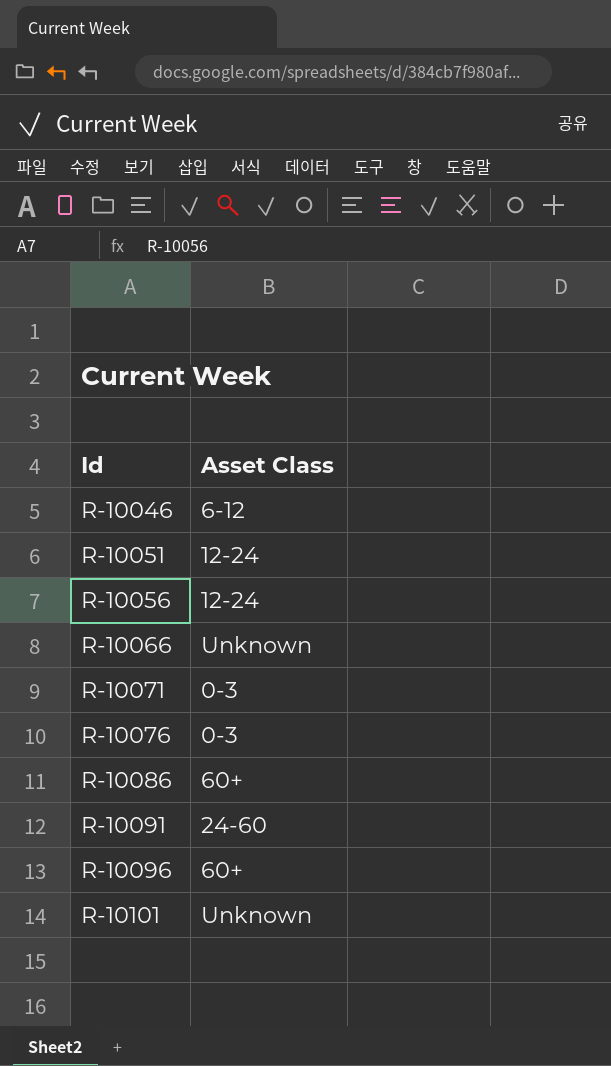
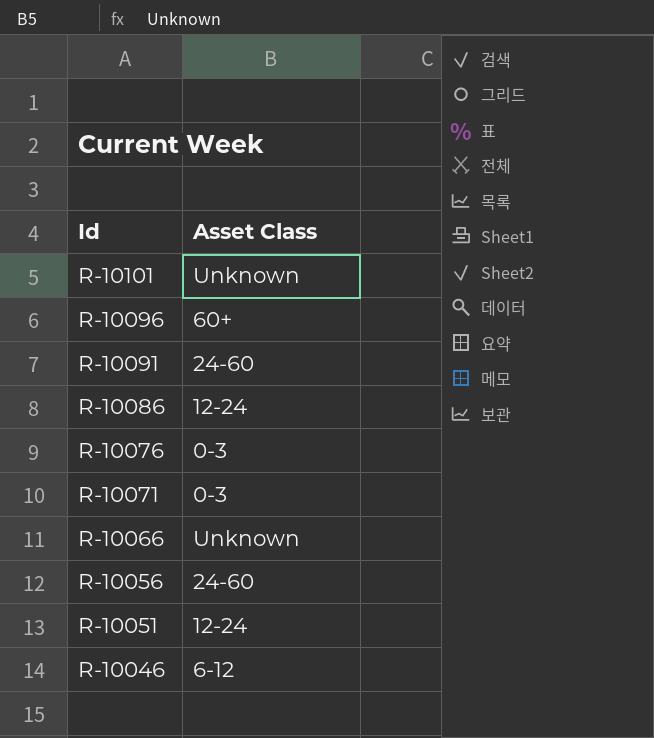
row order: Id ascending -> Id descending
R-10086 | Asset Class: 60+ -> 12-24
R-10056 | Asset Class: 12-24 -> 24-60

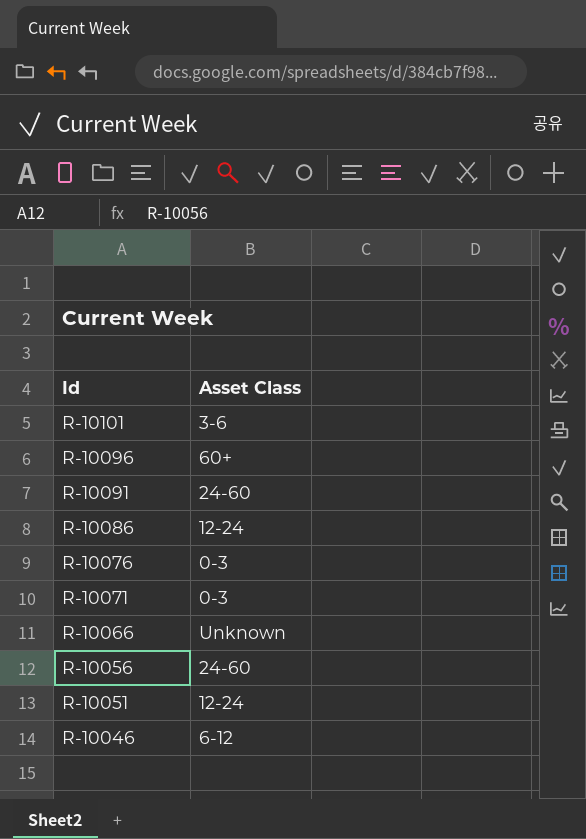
R-10101 | Asset Class: Unknown -> 3-6

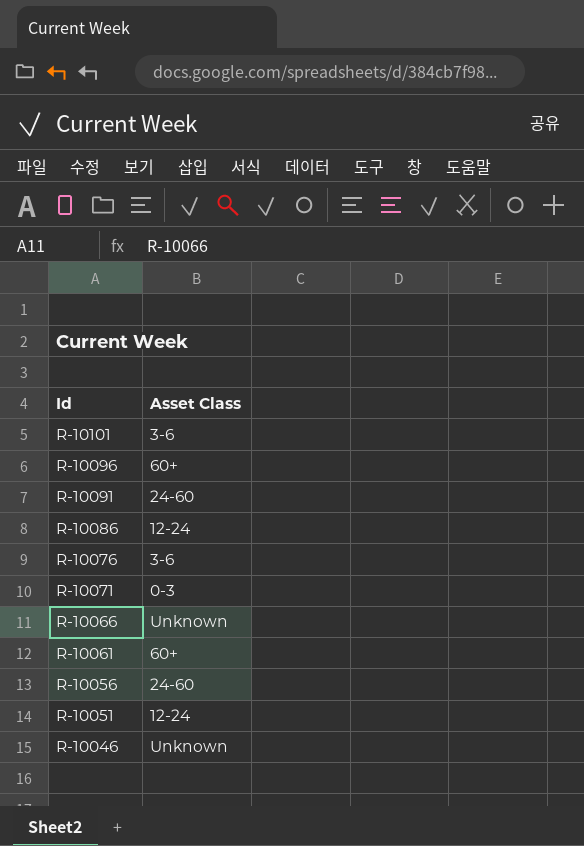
R-10076 | Asset Class: 0-3 -> 3-6
row R-10061: none -> 60+
R-10046 | Asset Class: 6-12 -> Unknown

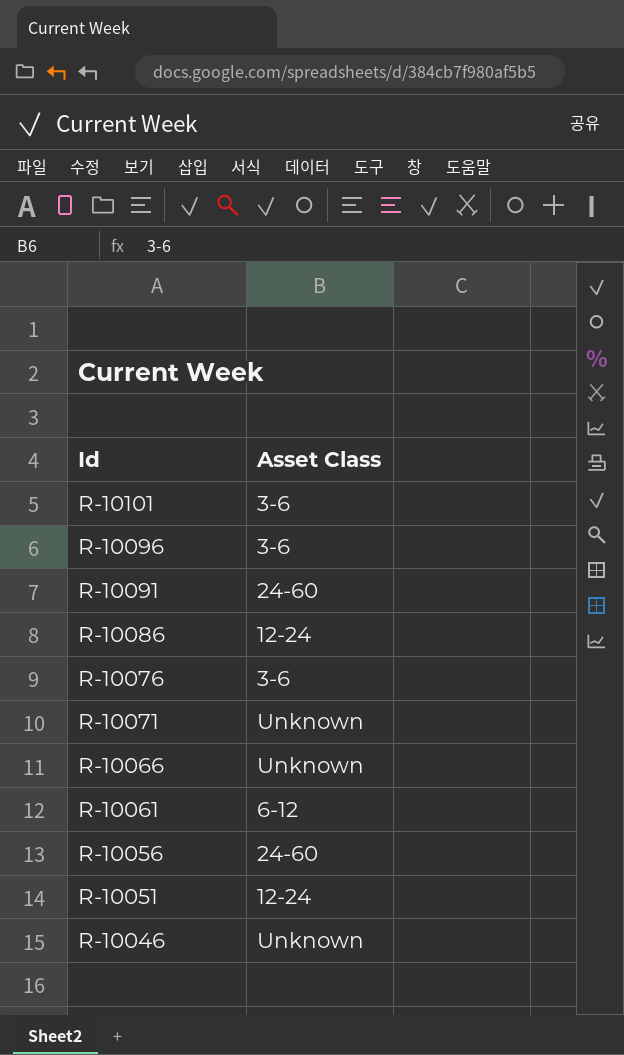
R-10096 | Asset Class: 60+ -> 3-6
R-10071 | Asset Class: 0-3 -> Unknown
R-10061 | Asset Class: 60+ -> 6-12

